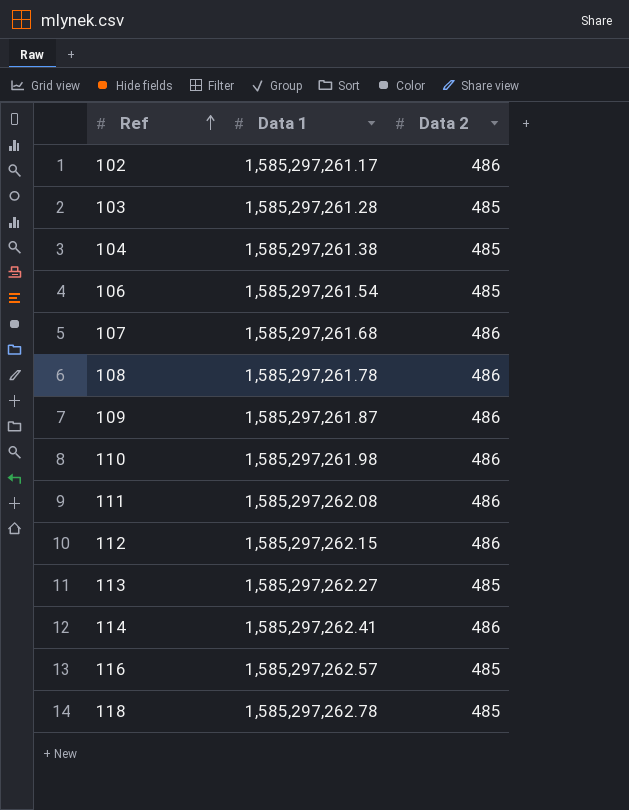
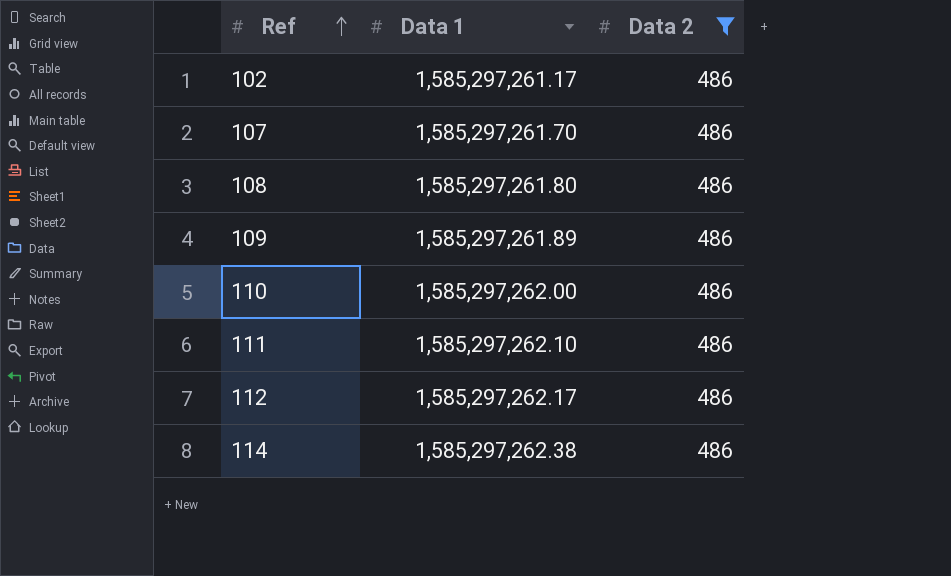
filter: none -> Data 2 = 486
107 | Data 1: 1,585,297,261.68 -> 1,585,297,261.70
108 | Data 1: 1,585,297,261.78 -> 1,585,297,261.80
109 | Data 1: 1,585,297,261.87 -> 1,585,297,261.89
110 | Data 1: 1,585,297,261.98 -> 1,585,297,262.00
111 | Data 1: 1,585,297,262.08 -> 1,585,297,262.10
112 | Data 1: 1,585,297,262.15 -> 1,585,297,262.17
114 | Data 1: 1,585,297,262.41 -> 1,585,297,262.38

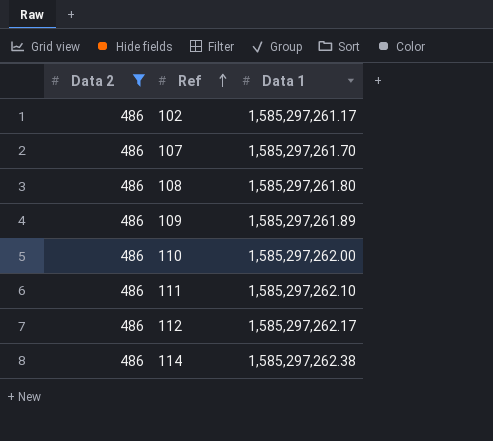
column Data 2 | position: 3 -> 1

